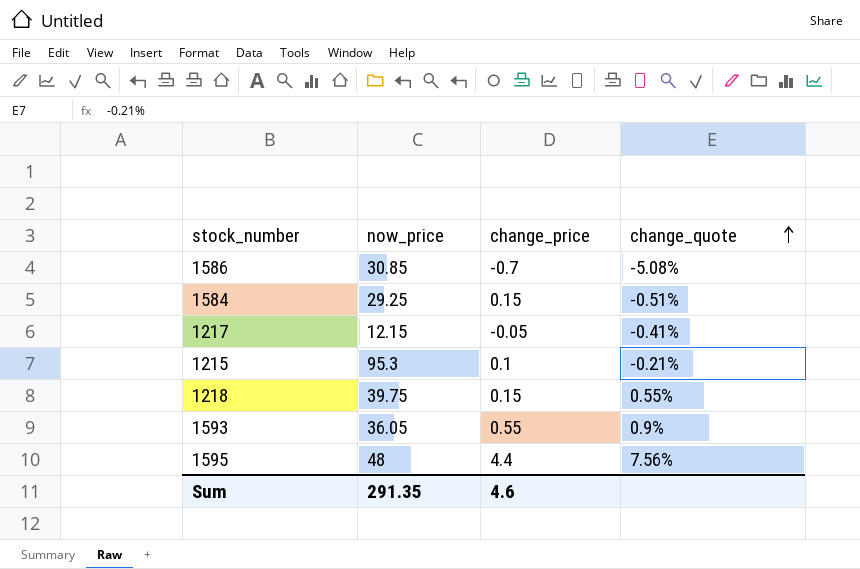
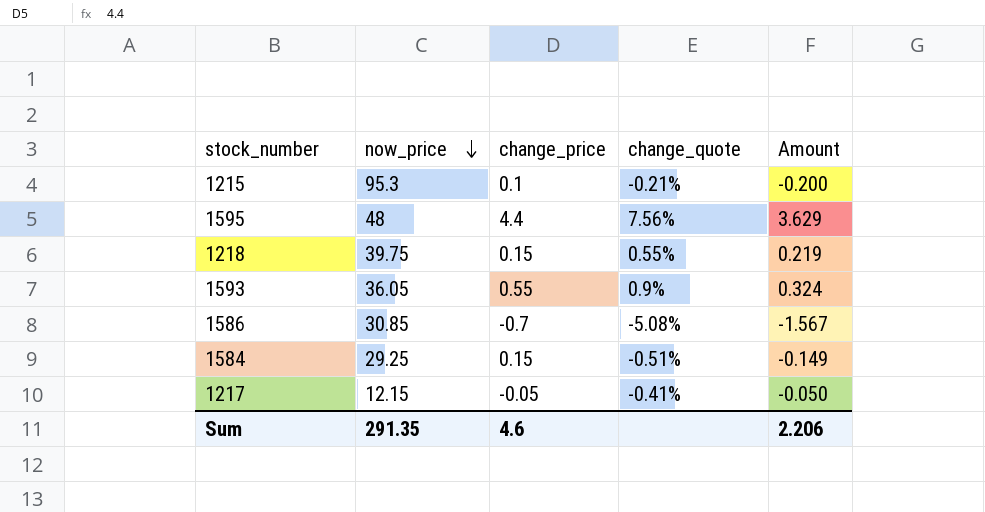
row order: change_quote ascending -> now_price descending
column Amount | formula: none -> [now_price] * [change_quote]

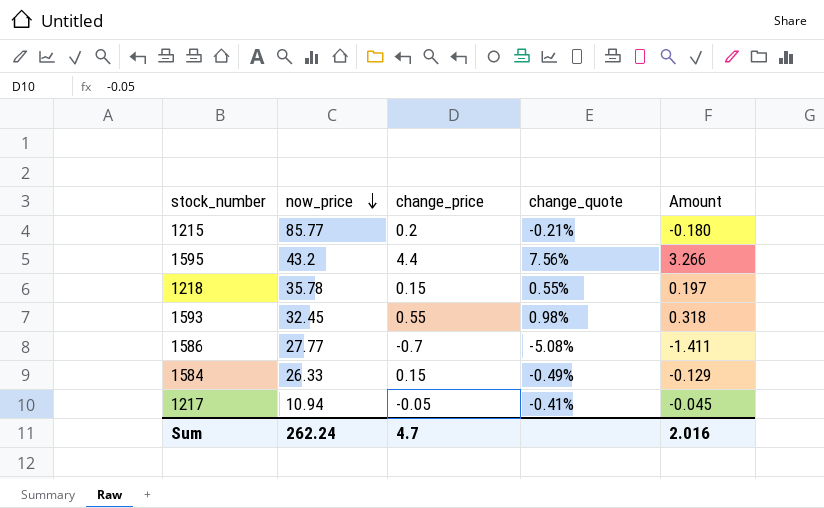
1215 | now_price: 95.3 -> 85.77
1215 | change_price: 0.1 -> 0.2
1215 | Amount: -0.200 -> -0.180
1595 | now_price: 48 -> 43.2
1595 | Amount: 3.629 -> 3.266
1218 | now_price: 39.75 -> 35.78
1218 | Amount: 0.219 -> 0.197
1593 | now_price: 36.05 -> 32.45
1593 | change_quote: 0.9% -> 0.98%
1593 | Amount: 0.324 -> 0.318
1586 | now_price: 30.85 -> 27.77
1586 | Amount: -1.567 -> -1.411
1584 | now_price: 29.25 -> 26.33
1584 | change_quote: -0.51% -> -0.49%
1584 | Amount: -0.149 -> -0.129
1217 | now_price: 12.15 -> 10.94
1217 | Amount: -0.050 -> -0.045
Sum | now_price: 291.35 -> 262.24
Sum | change_price: 4.6 -> 4.7
Sum | Amount: 2.206 -> 2.016

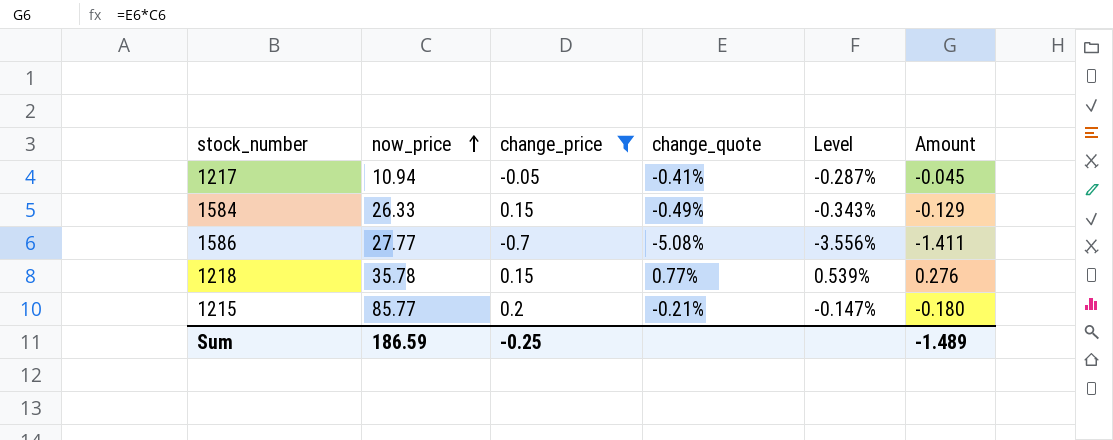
filter: none -> change_price <= 0.2
row order: now_price descending -> now_price ascending
column Level | formula: none -> [change_quote] * 0.7
1218 | change_quote: 0.55% -> 0.77%
1218 | Amount: 0.197 -> 0.276
Sum | now_price: 262.24 -> 186.59
Sum | change_price: 4.7 -> -0.25
Sum | Amount: 2.016 -> -1.489

